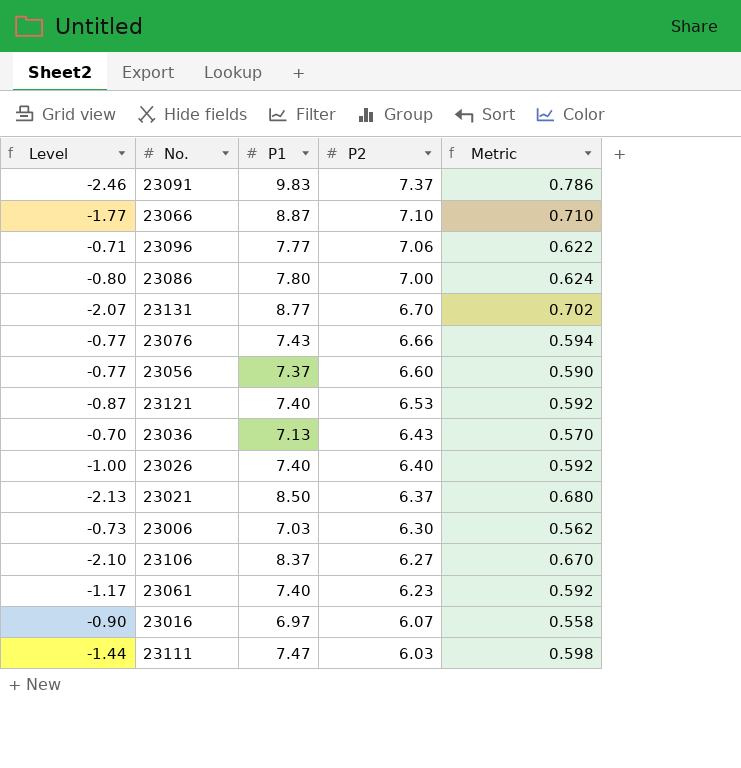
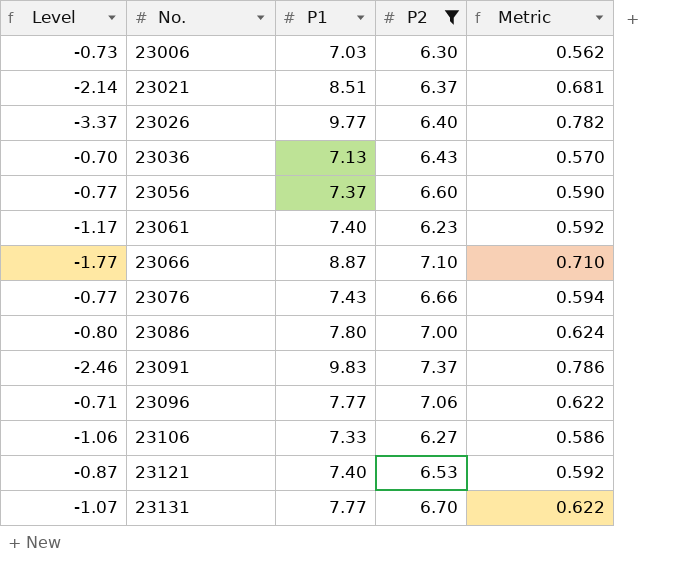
filter: none -> P2 >= 6.23
row order: P2 descending -> No. ascending
23021 | Level: -2.13 -> -2.14
23021 | P1: 8.50 -> 8.51
23021 | Metric: 0.680 -> 0.681
23026 | Level: -1.00 -> -3.37
23026 | P1: 7.40 -> 9.77
23026 | Metric: 0.592 -> 0.782
23106 | Level: -2.10 -> -1.06
23106 | P1: 8.37 -> 7.33
23106 | Metric: 0.670 -> 0.586
23131 | Level: -2.07 -> -1.07
23131 | P1: 8.77 -> 7.77
23131 | Metric: 0.702 -> 0.622

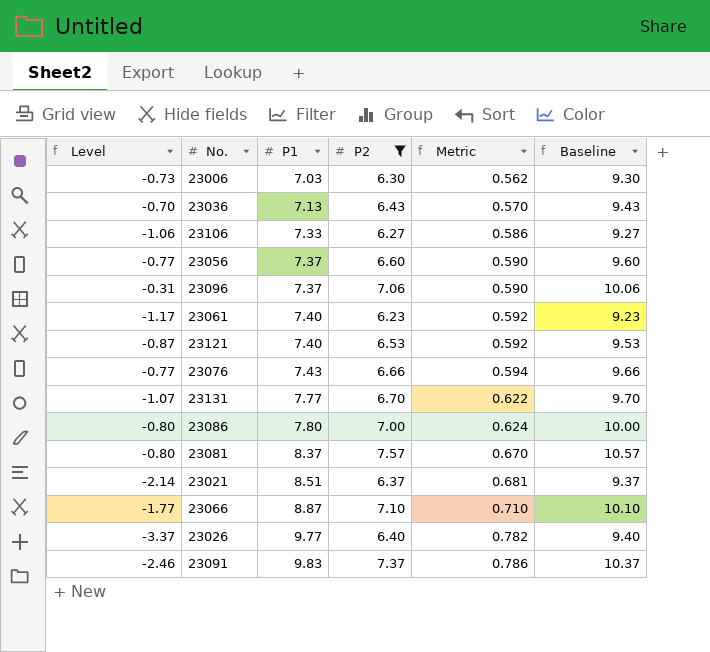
row order: No. ascending -> P1 ascending
column Baseline | formula: none -> [P2] + 3
23096 | Level: -0.71 -> -0.31
23096 | P1: 7.77 -> 7.37
23096 | Metric: 0.622 -> 0.590
row 23081: none -> -0.80 | 8.37 | 7.57 | 0.670 | 10.57

